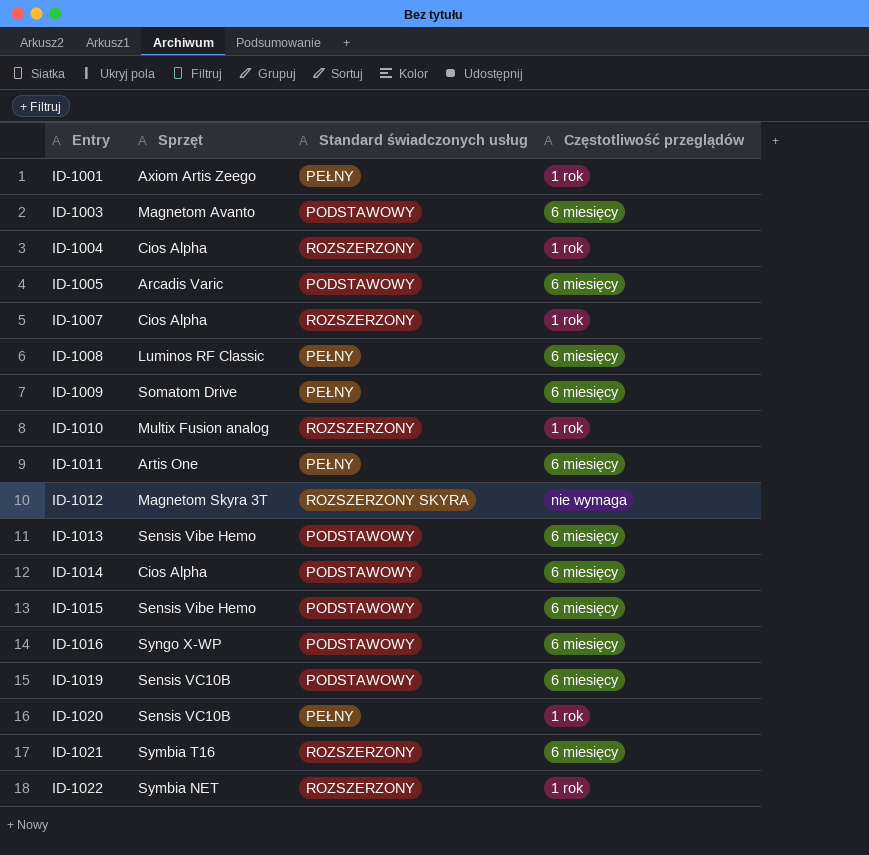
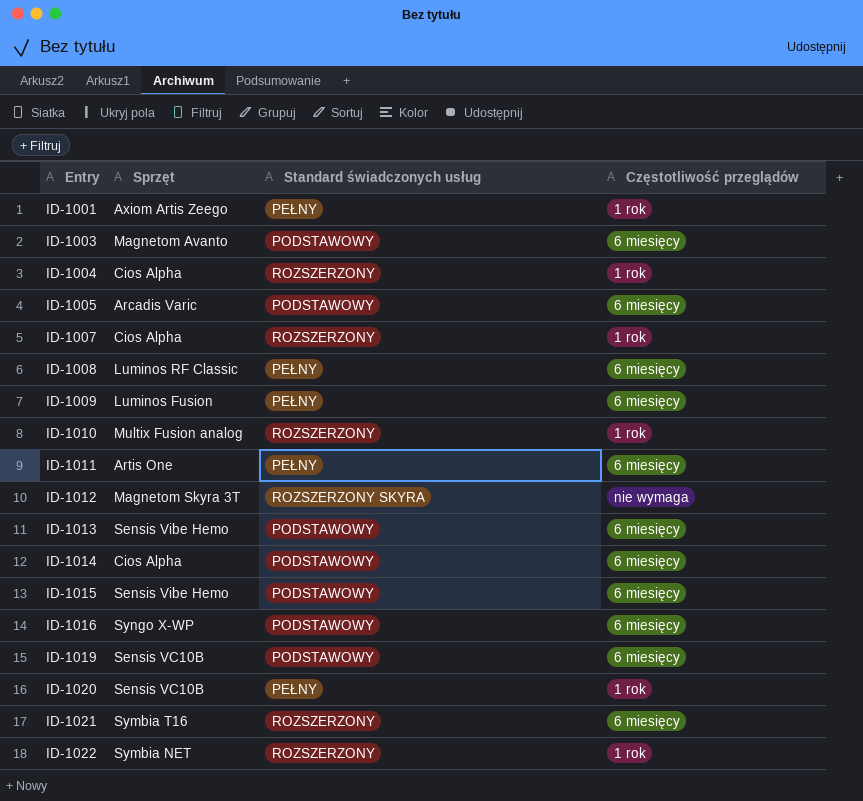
ID-1009 | Sprzęt: Somatom Drive -> Luminos Fusion

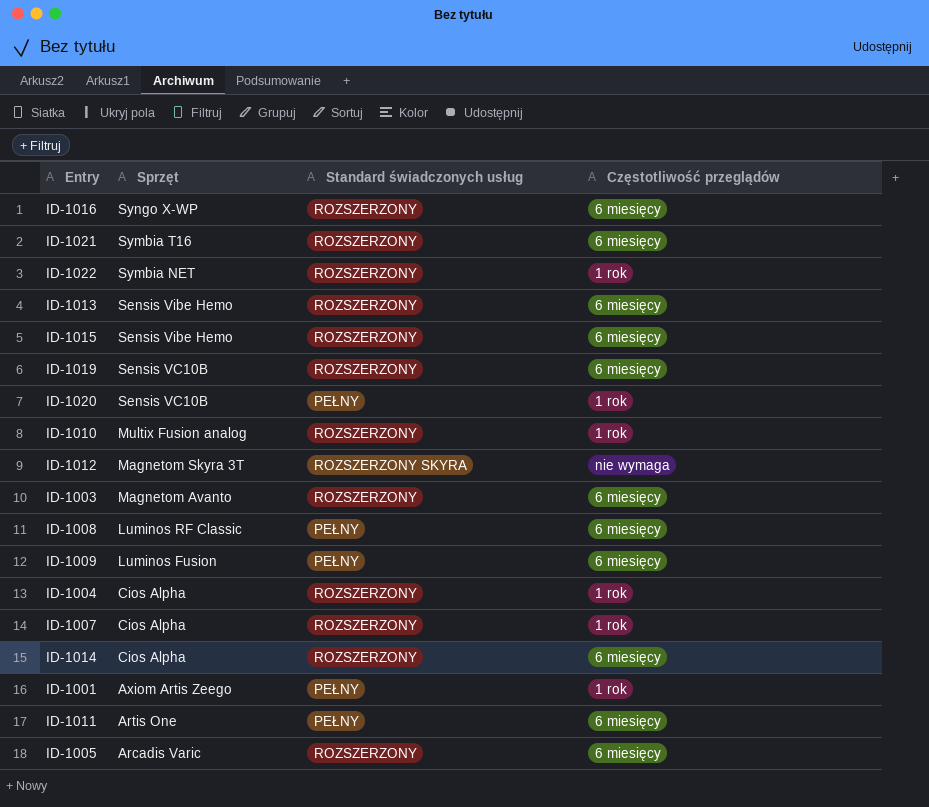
row order: Entry ascending -> Sprzęt descending
ID-1016 | Standard świadczonych usług: PODSTAWOWY -> ROZSZERZONY
ID-1013 | Standard świadczonych usług: PODSTAWOWY -> ROZSZERZONY
ID-1015 | Standard świadczonych usług: PODSTAWOWY -> ROZSZERZONY
ID-1019 | Standard świadczonych usług: PODSTAWOWY -> ROZSZERZONY
ID-1003 | Standard świadczonych usług: PODSTAWOWY -> ROZSZERZONY
ID-1014 | Standard świadczonych usług: PODSTAWOWY -> ROZSZERZONY
ID-1005 | Standard świadczonych usług: PODSTAWOWY -> ROZSZERZONY

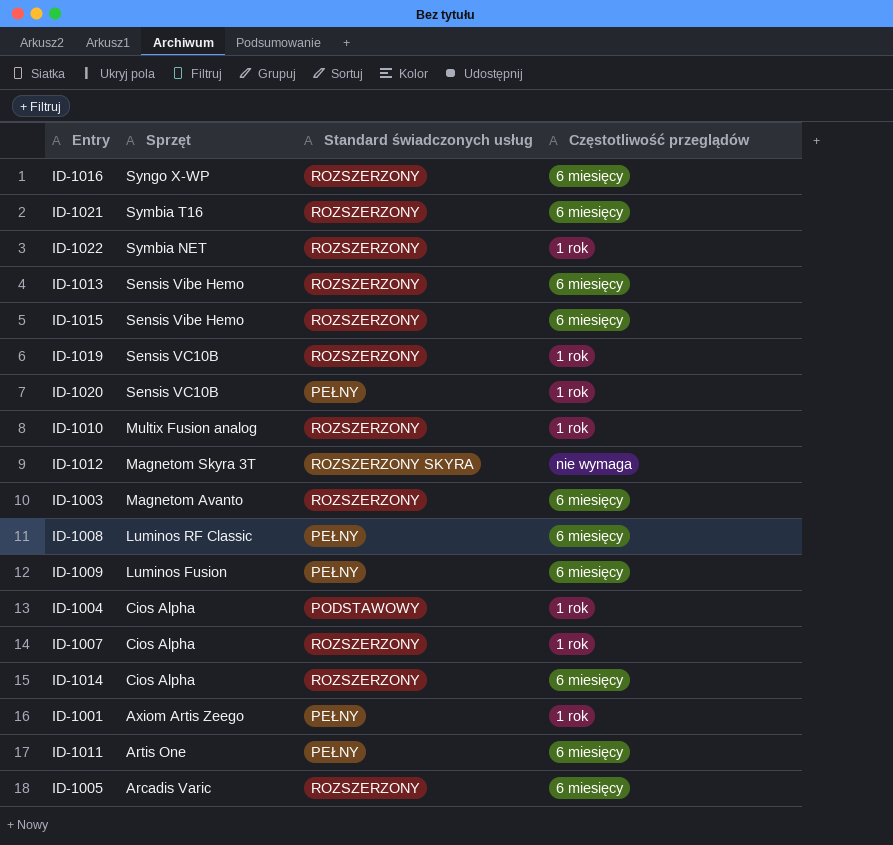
ID-1019 | Częstotliwość przeglądów: 6 miesięcy -> 1 rok
ID-1004 | Standard świadczonych usług: ROZSZERZONY -> PODSTAWOWY

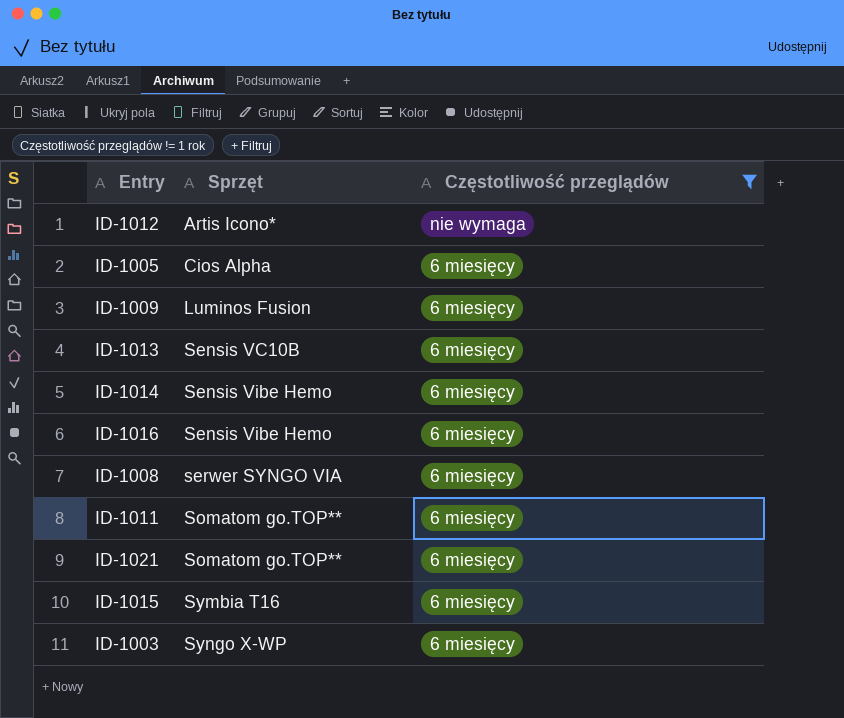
filter: none -> Częstotliwość przeglądów != 1 rok
row order: Sprzęt descending -> Sprzęt ascending
column Standard świadczonych usług | position: 3 -> none
ID-1012 | Sprzęt: Magnetom Skyra 3T -> Artis Icono*
ID-1005 | Sprzęt: Arcadis Varic -> Cios Alpha
ID-1013 | Sprzęt: Sensis Vibe Hemo -> Sensis VC10B
ID-1014 | Sprzęt: Cios Alpha -> Sensis Vibe Hemo
ID-1016 | Sprzęt: Syngo X-WP -> Sensis Vibe Hemo
ID-1008 | Sprzęt: Luminos RF Classic -> serwer SYNGO VIA
ID-1011 | Sprzęt: Artis One -> Somatom go.TOP**
ID-1021 | Sprzęt: Symbia T16 -> Somatom go.TOP**
ID-1015 | Sprzęt: Sensis Vibe Hemo -> Symbia T16
ID-1003 | Sprzęt: Magnetom Avanto -> Syngo X-WP

